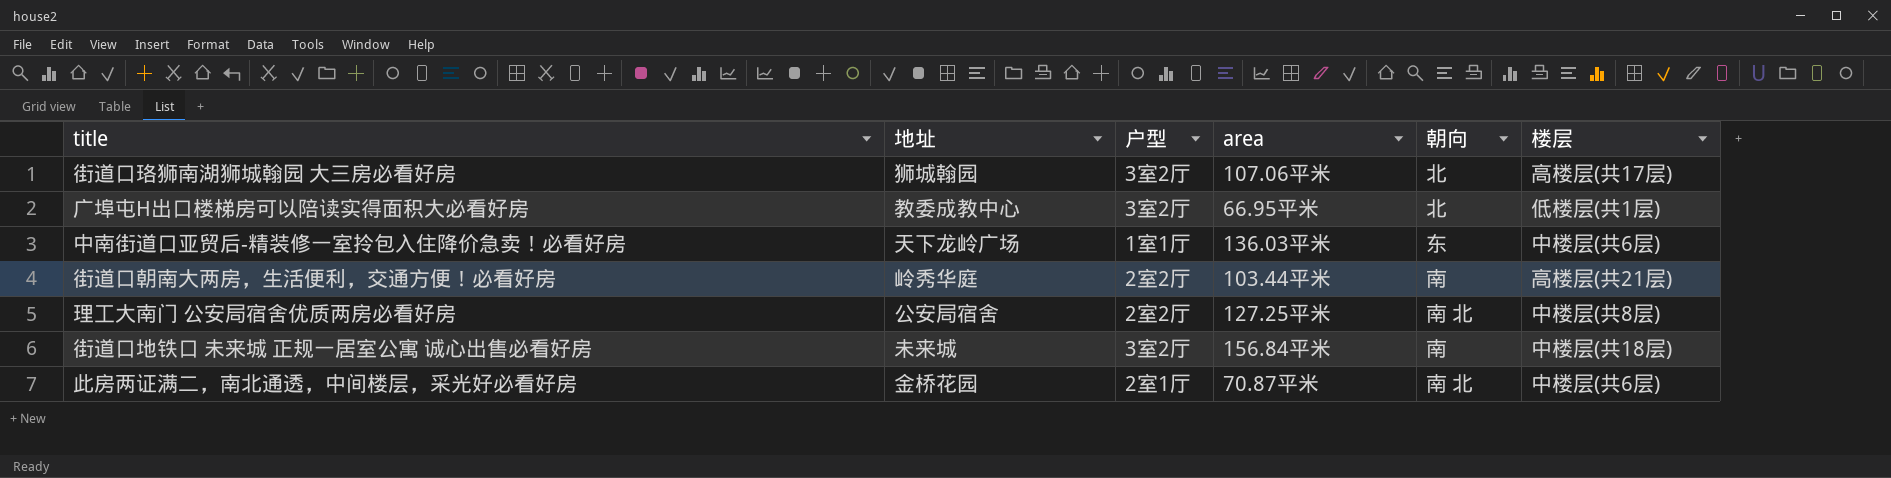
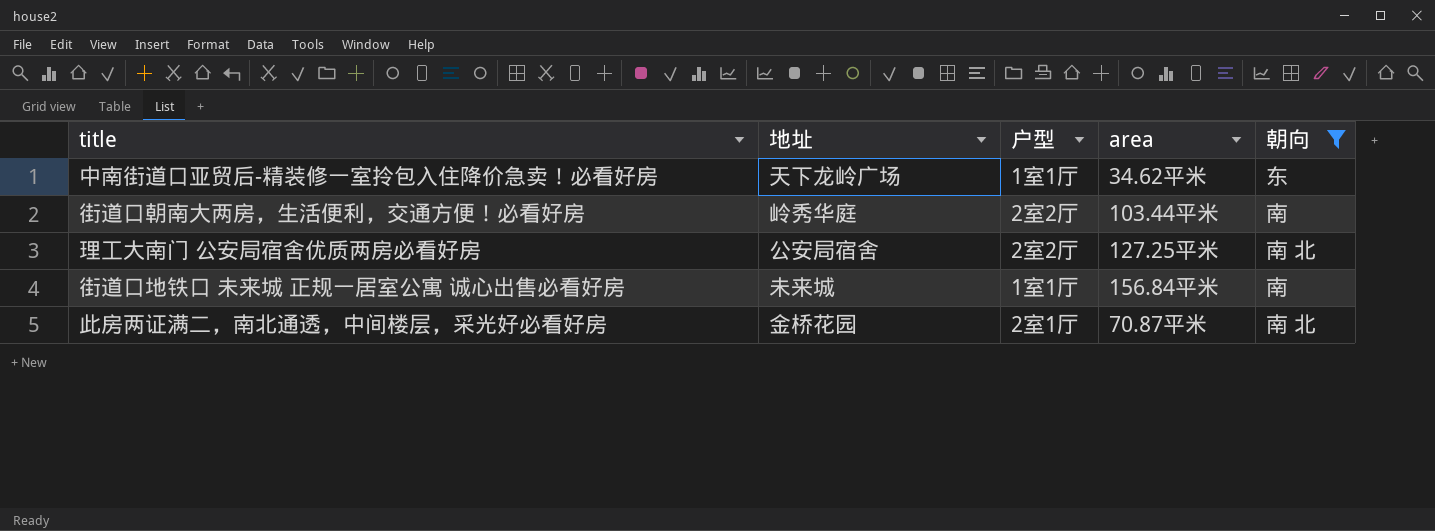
filter: none -> 朝向 != 北
column 楼层 | position: 6 -> none
中南街道口亚贸后-精装修一室拎包入住降价急卖！必看好房 | area: 136.03平米 -> 34.62平米
街道口地铁口 未来城 正规一居室公寓 诚心出售必看好房 | 户型: 3室2厅 -> 1室1厅

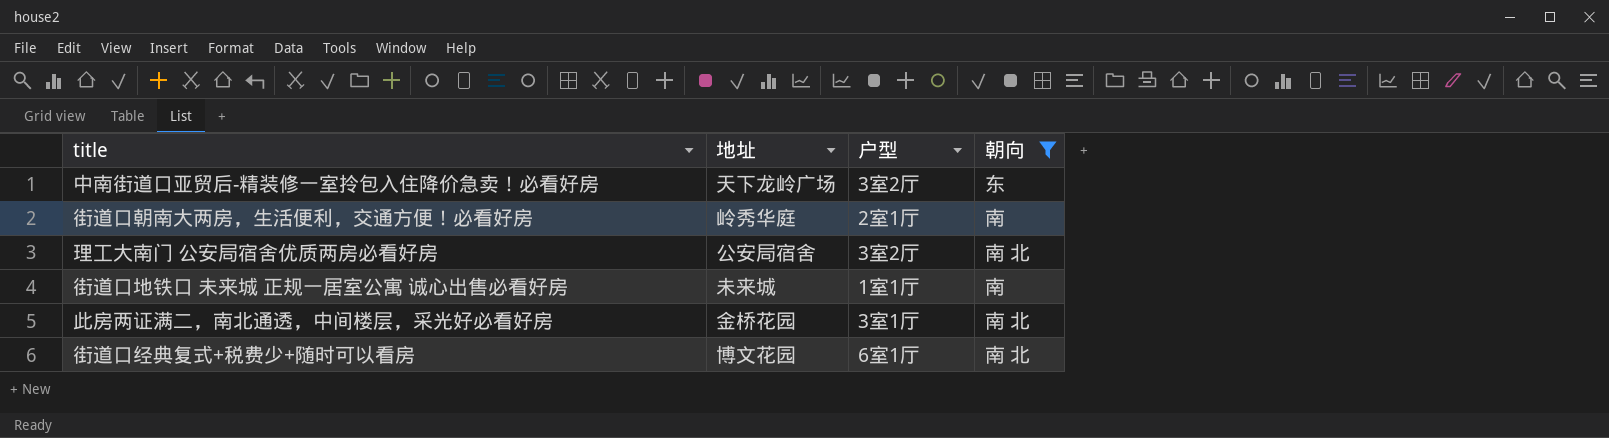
column area | position: 4 -> none
中南街道口亚贸后-精装修一室拎包入住降价急卖！必看好房 | 户型: 1室1厅 -> 3室2厅
街道口朝南大两房，生活便利，交通方便！必看好房 | 户型: 2室2厅 -> 2室1厅
理工大南门 公安局宿舍优质两房必看好房 | 户型: 2室2厅 -> 3室2厅
此房两证满二，南北通透，中间楼层，采光好必看好房 | 户型: 2室1厅 -> 3室1厅
row 街道口经典复式+税费少+随时可以看房: none -> 博文花园 | 6室1厅 | 南 北

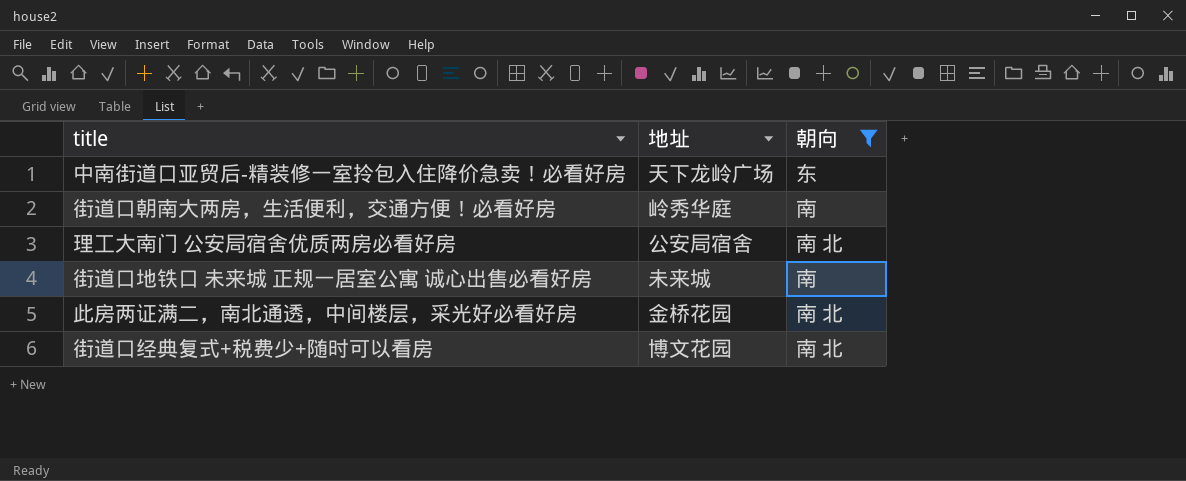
column 户型 | position: 3 -> none

